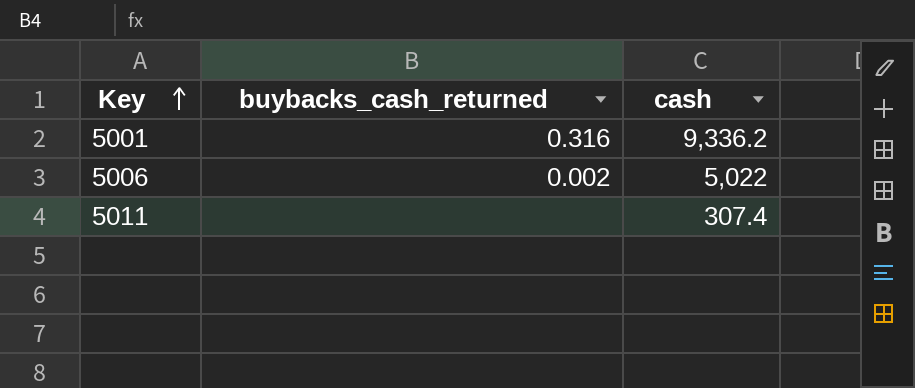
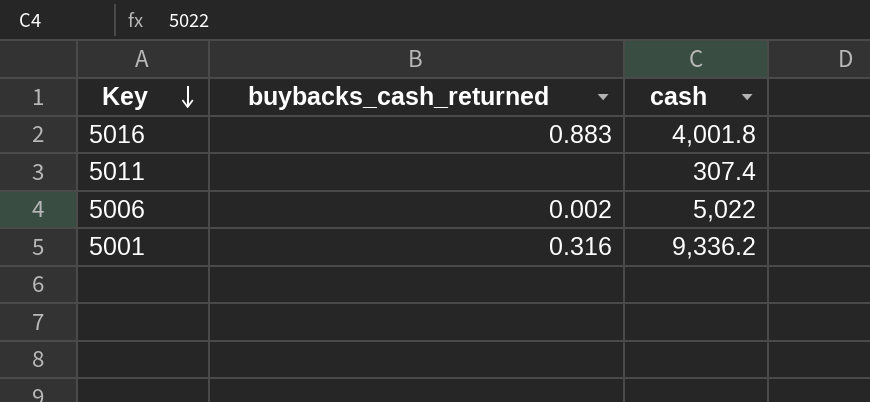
row order: Key ascending -> Key descending
row 5016: none -> 0.883 | 4,001.8

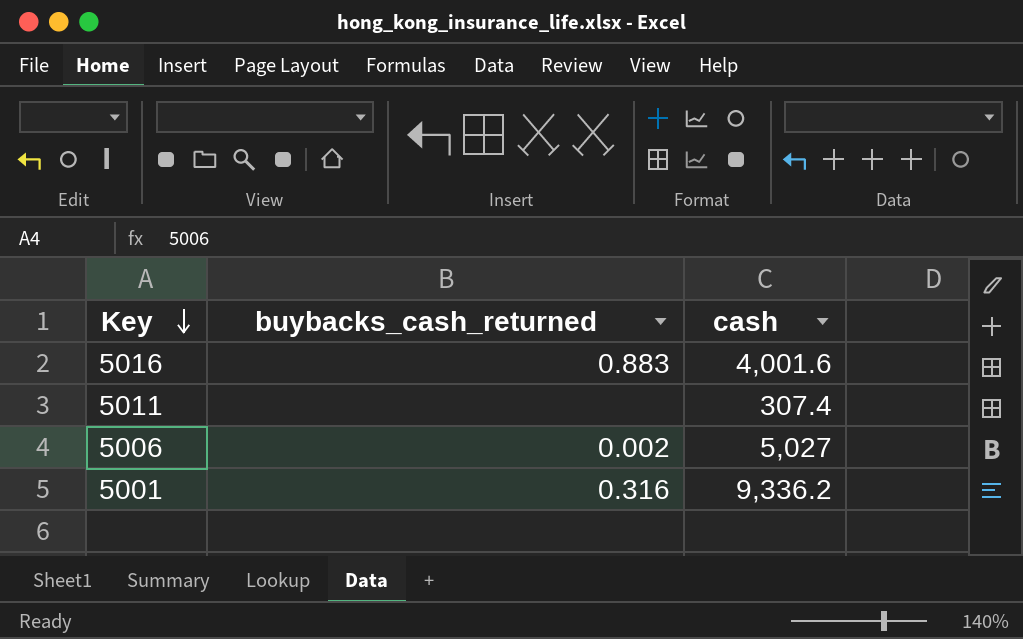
5016 | cash: 4,001.8 -> 4,001.6
5006 | cash: 5,022 -> 5,027

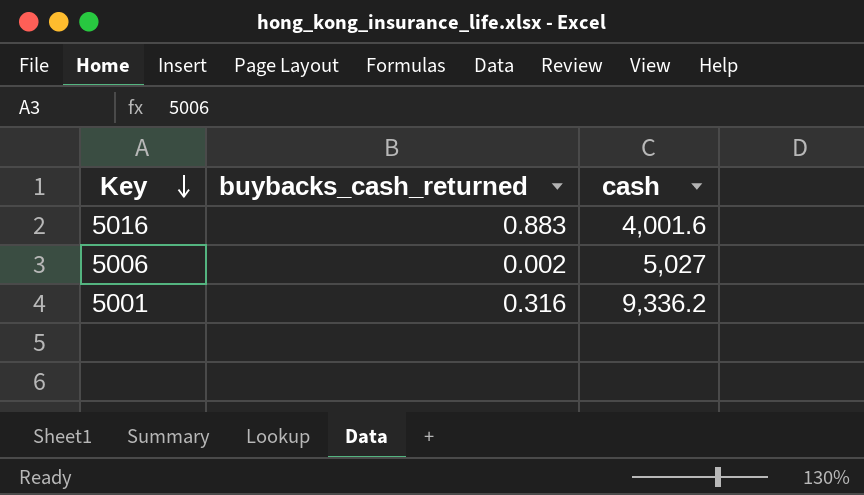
row 5011: none | 307.4 -> none

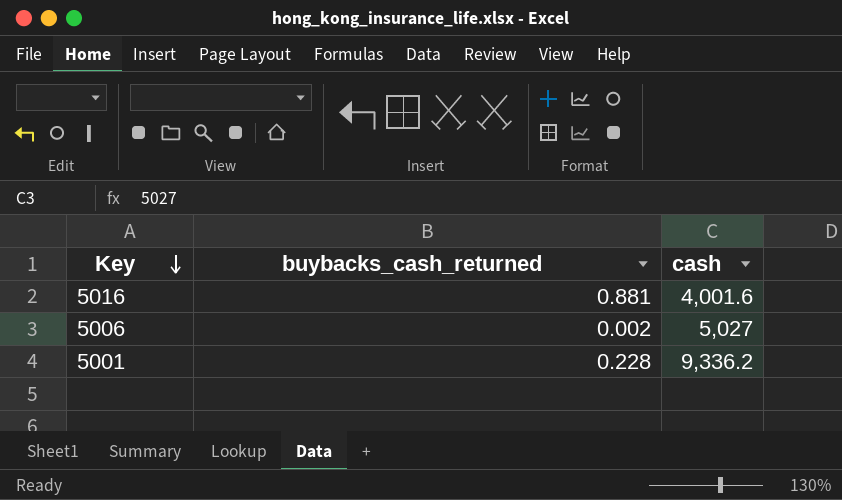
5016 | buybacks_cash_returned: 0.883 -> 0.881
5001 | buybacks_cash_returned: 0.316 -> 0.228

